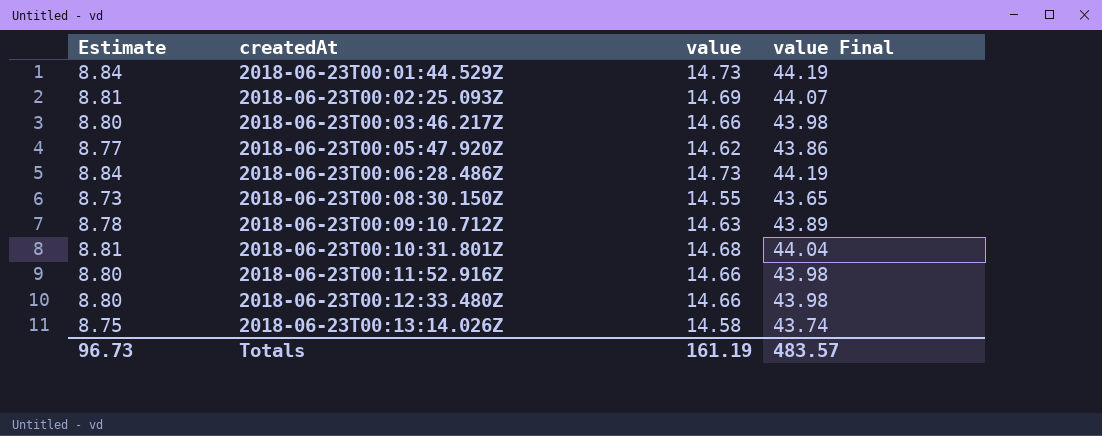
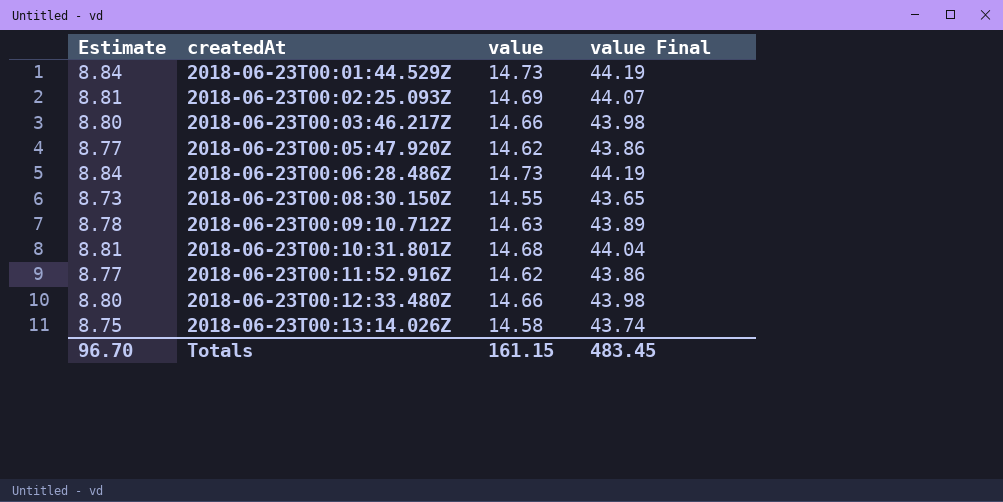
2018-06-23T00:11:52.916Z | Estimate: 8.80 -> 8.77
2018-06-23T00:11:52.916Z | value: 14.66 -> 14.62
2018-06-23T00:11:52.916Z | value Final: 43.98 -> 43.86
Totals | Estimate: 96.73 -> 96.70
Totals | value: 161.19 -> 161.15
Totals | value Final: 483.57 -> 483.45

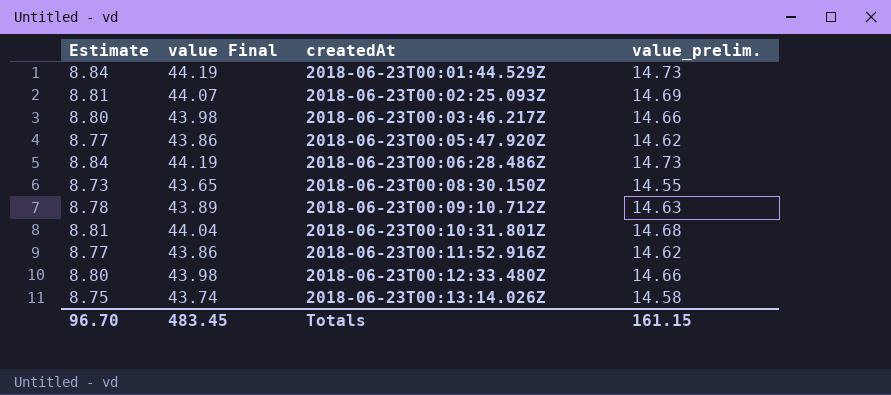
column value Final | position: 4 -> 2
column name: value -> value_prelim.

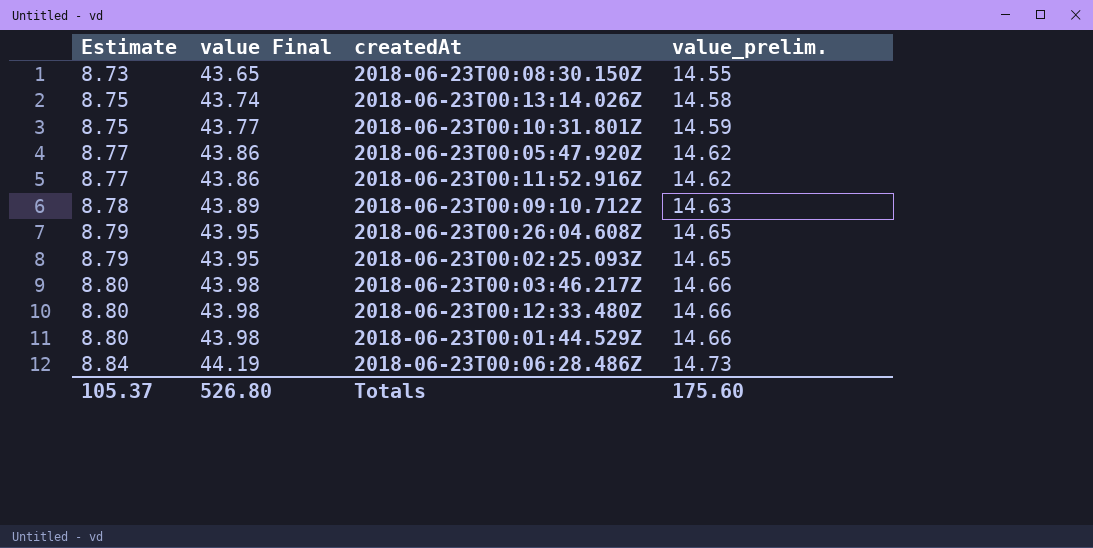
row order: createdAt ascending -> Estimate ascending
2018-06-23T00:10:31.801Z | Estimate: 8.81 -> 8.75
2018-06-23T00:10:31.801Z | value Final: 44.04 -> 43.77
2018-06-23T00:10:31.801Z | value_prelim.: 14.68 -> 14.59
row 2018-06-23T00:26:04.608Z: none -> 8.79 | 43.95 | 14.65
2018-06-23T00:02:25.093Z | Estimate: 8.81 -> 8.79
2018-06-23T00:02:25.093Z | value Final: 44.07 -> 43.95
2018-06-23T00:02:25.093Z | value_prelim.: 14.69 -> 14.65
2018-06-23T00:01:44.529Z | Estimate: 8.84 -> 8.80
2018-06-23T00:01:44.529Z | value Final: 44.19 -> 43.98
2018-06-23T00:01:44.529Z | value_prelim.: 14.73 -> 14.66
Totals | Estimate: 96.70 -> 105.37
Totals | value Final: 483.45 -> 526.80
Totals | value_prelim.: 161.15 -> 175.60

